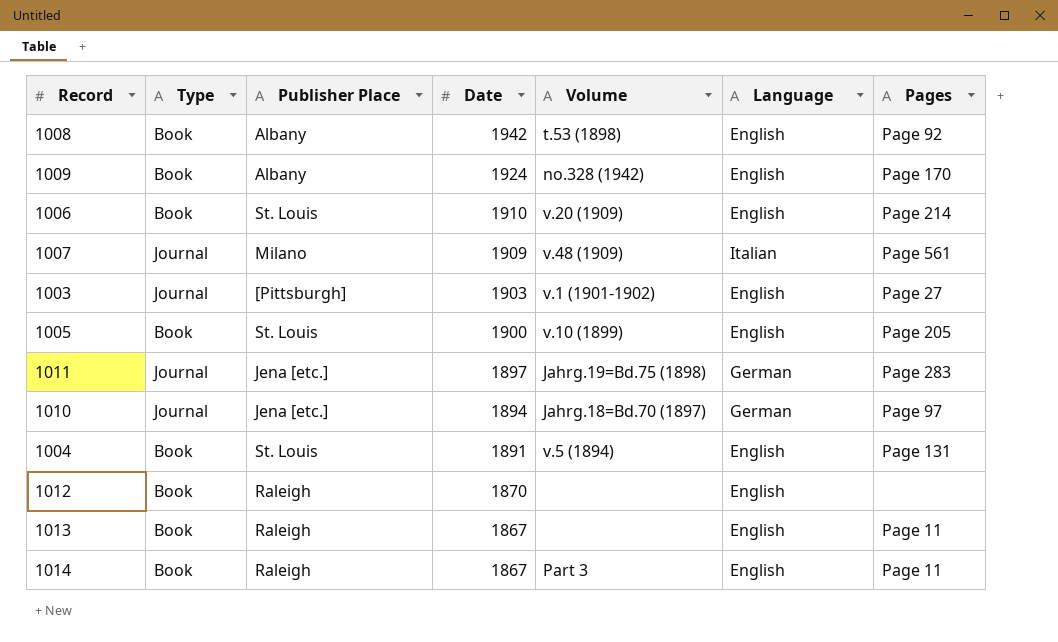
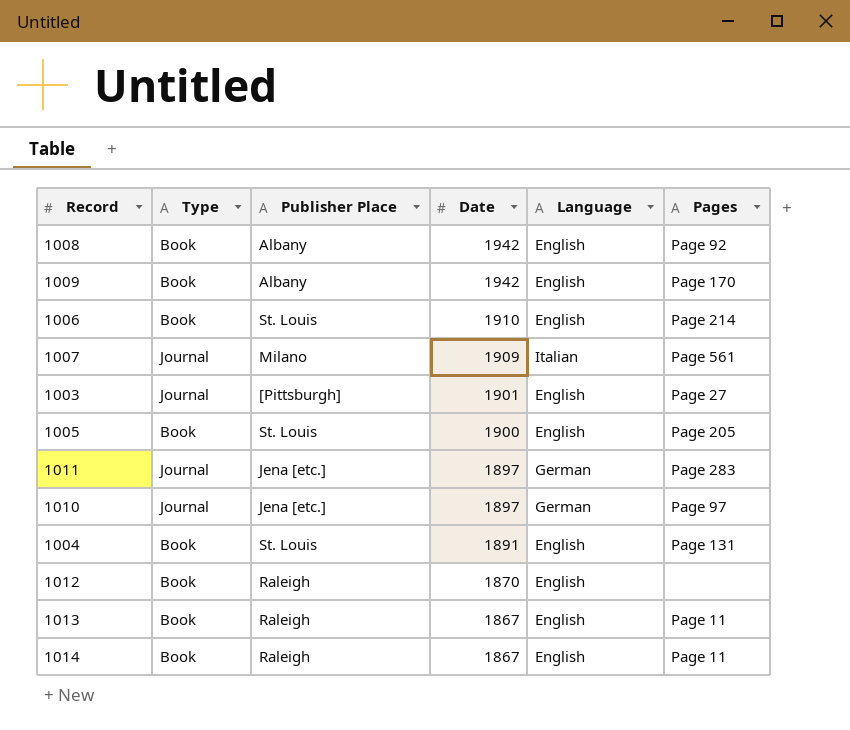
column Volume | position: 5 -> none
1009 | Date: 1924 -> 1942
1003 | Date: 1903 -> 1901
1010 | Date: 1894 -> 1897

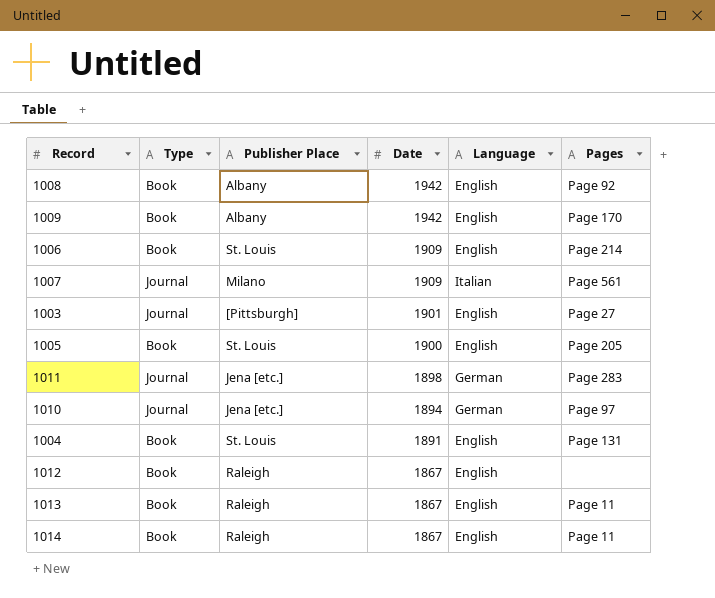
1006 | Date: 1910 -> 1909
1011 | Date: 1897 -> 1898
1010 | Date: 1897 -> 1894
1012 | Date: 1870 -> 1867

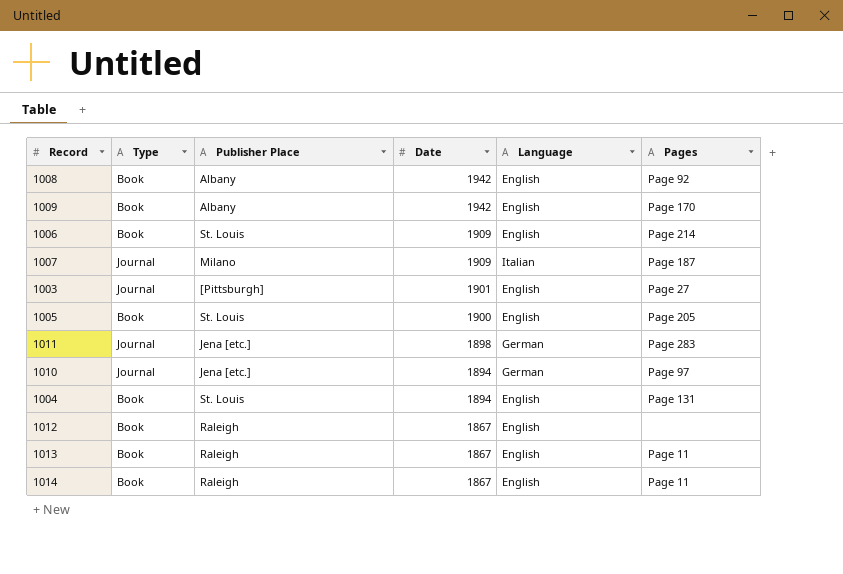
1007 | Pages: Page 561 -> Page 187
1004 | Date: 1891 -> 1894

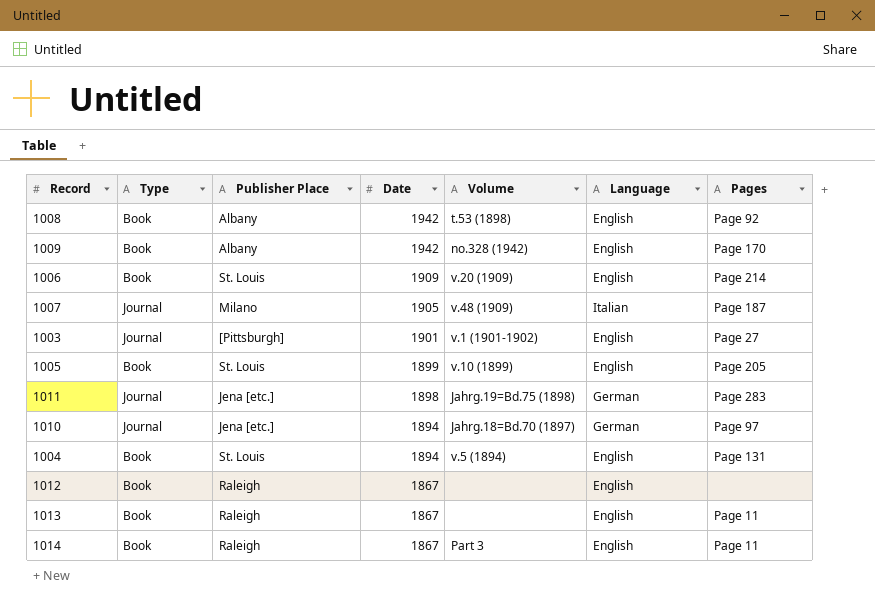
column Volume | position: none -> 5
1007 | Date: 1909 -> 1905
1005 | Date: 1900 -> 1899

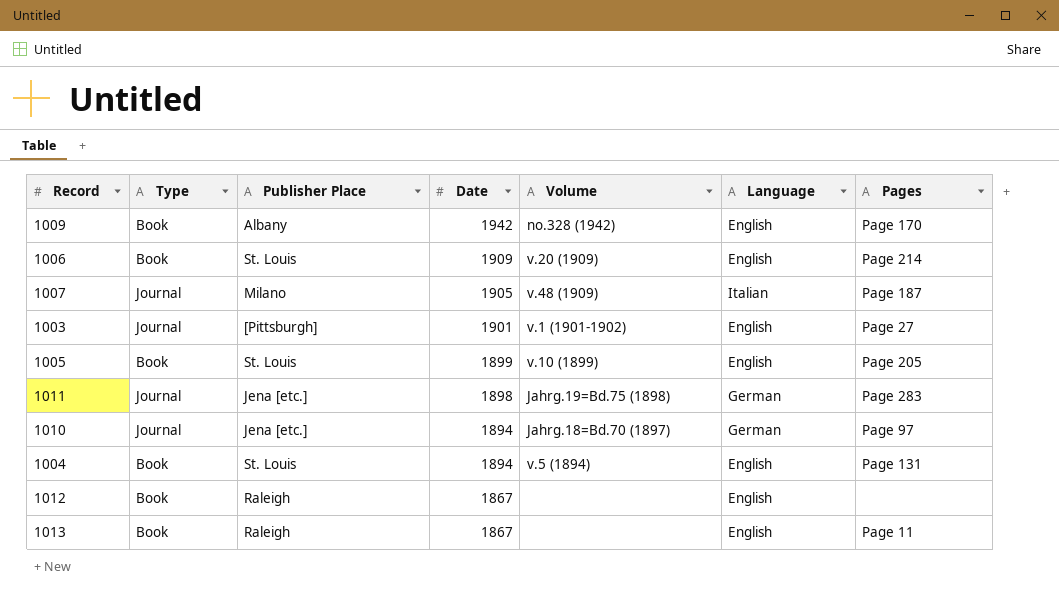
row 1008: Book | Albany | 1942 | t.53 (1898) | English | Page 92 -> none
row 1014: Book | Raleigh | 1867 | Part 3 | English | Page 11 -> none

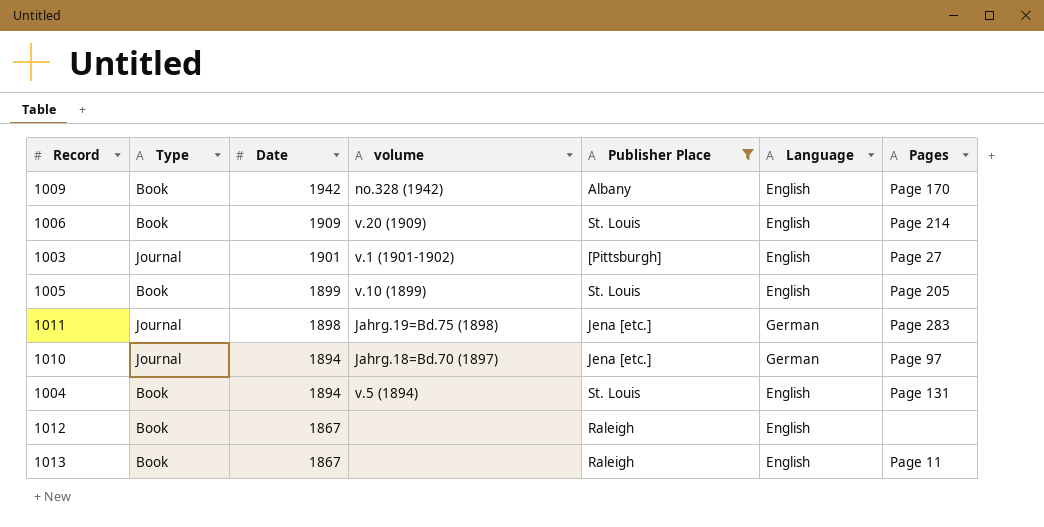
filter: none -> Publisher Place != Milano
column name: Volume -> volume
column Publisher Place | position: 3 -> 5

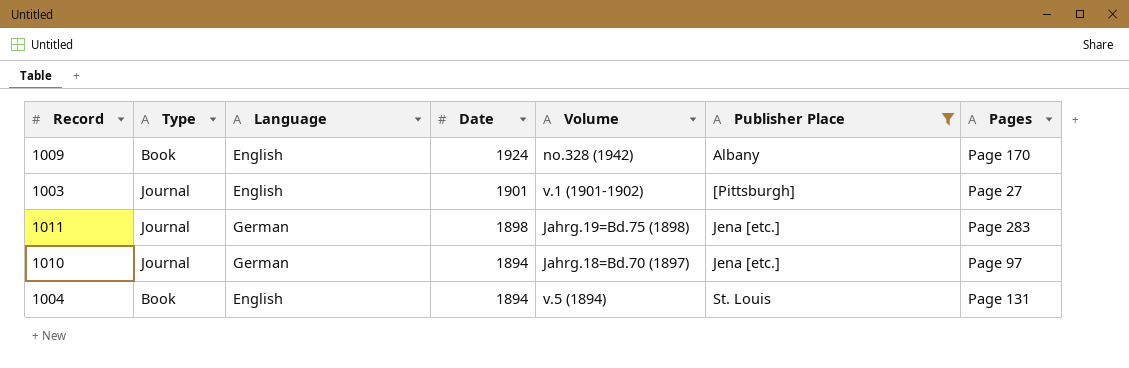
column Language | position: 6 -> 3
column name: volume -> Volume
row 1006: Book | 1909 | v.20 (1909) | St. Louis | English | Page 214 -> none
row 1005: Book | 1899 | v.10 (1899) | St. Louis | English | Page 205 -> none
row 1012: Book | 1867 | none | Raleigh | English | none -> none
row 1013: Book | 1867 | none | Raleigh | English | Page 11 -> none
1009 | Date: 1942 -> 1924

